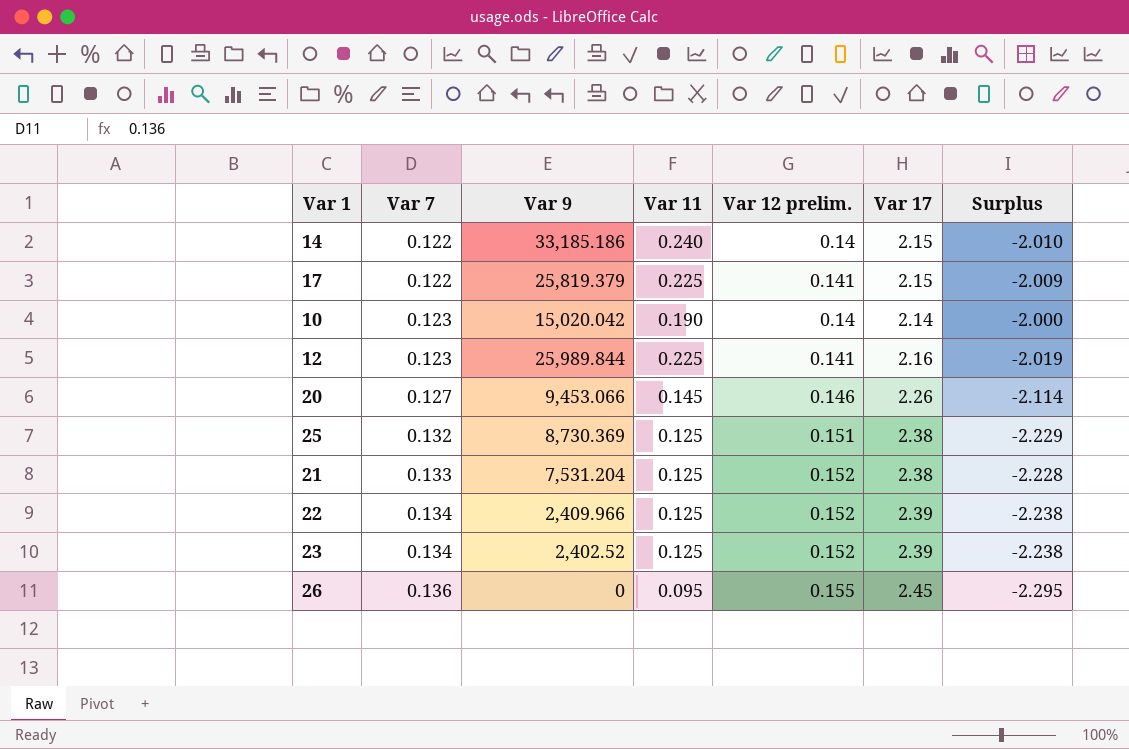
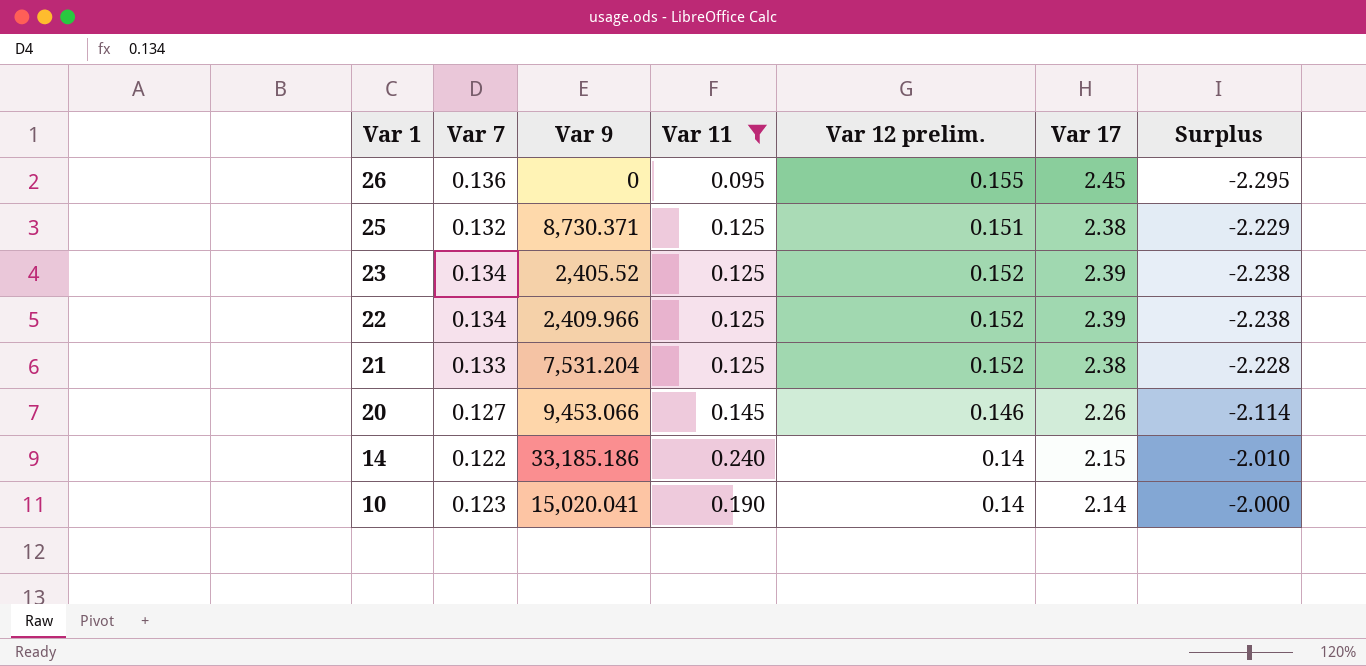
filter: none -> Var 11 != 0.225
row order: Var 7 ascending -> Var 1 descending
25 | Var 9: 8,730.369 -> 8,730.371
23 | Var 9: 2,402.52 -> 2,405.52
10 | Var 9: 15,020.042 -> 15,020.041

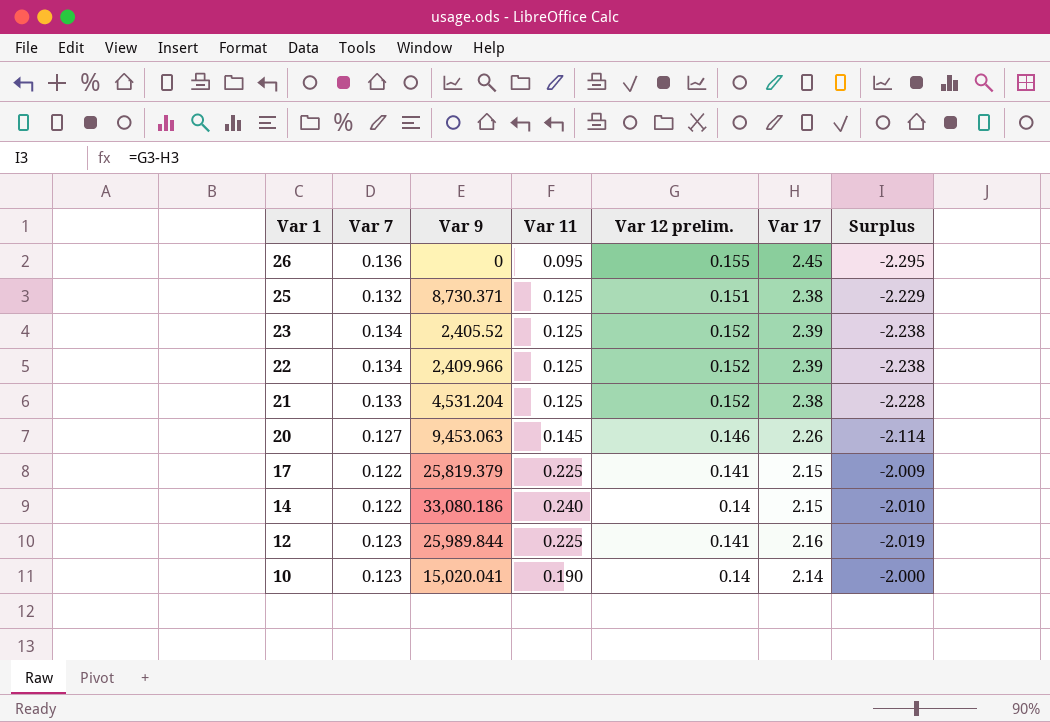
filter: Var 11 != 0.225 -> none
21 | Var 9: 7,531.204 -> 4,531.204
20 | Var 9: 9,453.066 -> 9,453.063
14 | Var 9: 33,185.186 -> 33,080.186

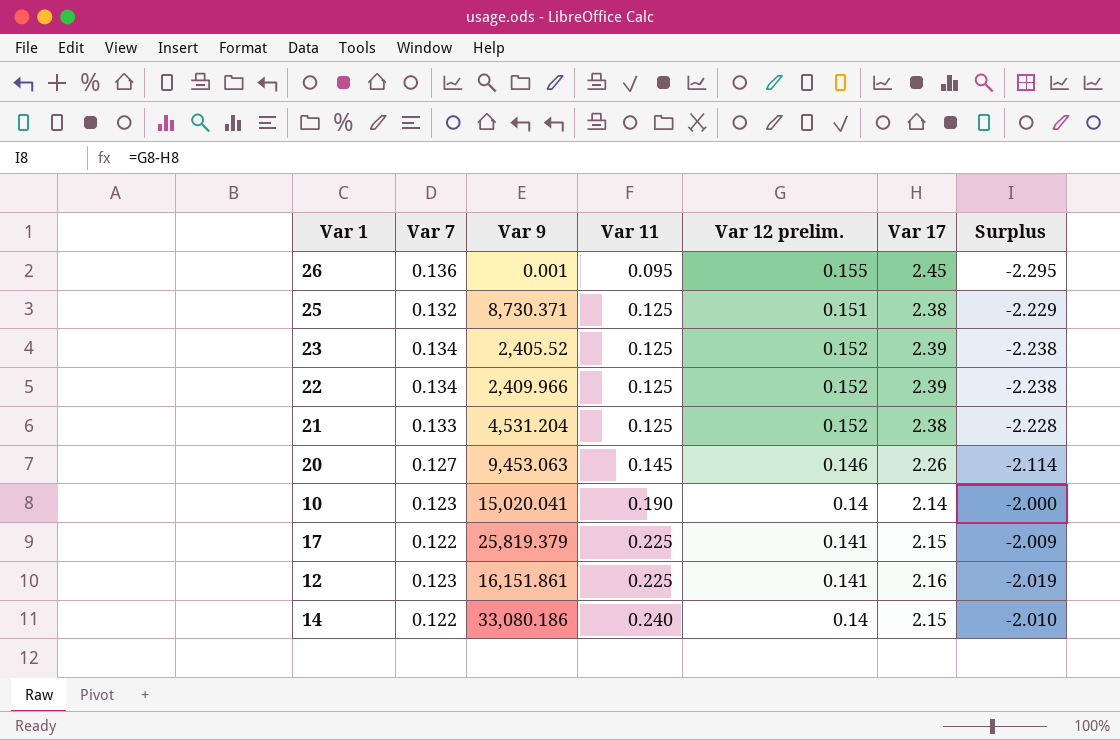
row order: Var 1 descending -> Var 11 ascending
26 | Var 9: 0 -> 0.001
12 | Var 9: 25,989.844 -> 16,151.861

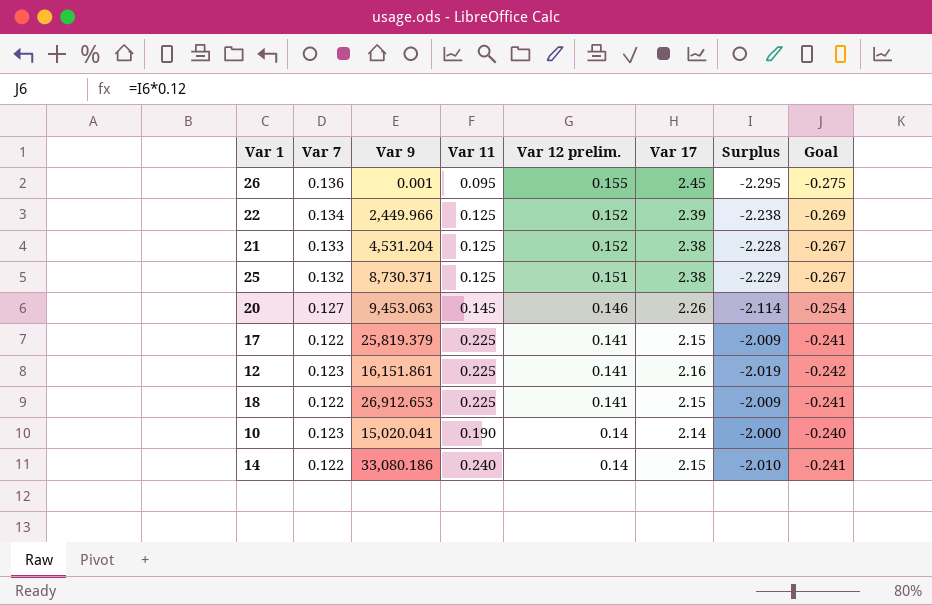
row order: Var 11 ascending -> Var 12 prelim. descending
column Goal | formula: none -> [Surplus] * 0.12
row 23: 0.134 | 2,405.52 | 0.125 | 0.152 | 2.39 | -2.238 -> none
22 | Var 9: 2,409.966 -> 2,449.966
row 18: none -> 0.122 | 26,912.653 | 0.225 | 0.141 | 2.15 | -2.009 | -0.241

